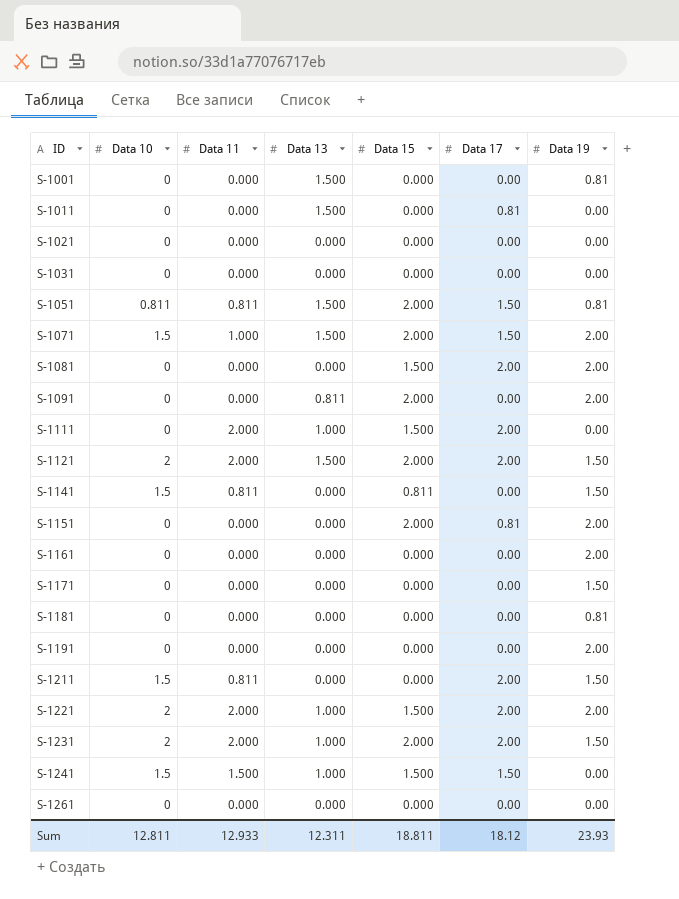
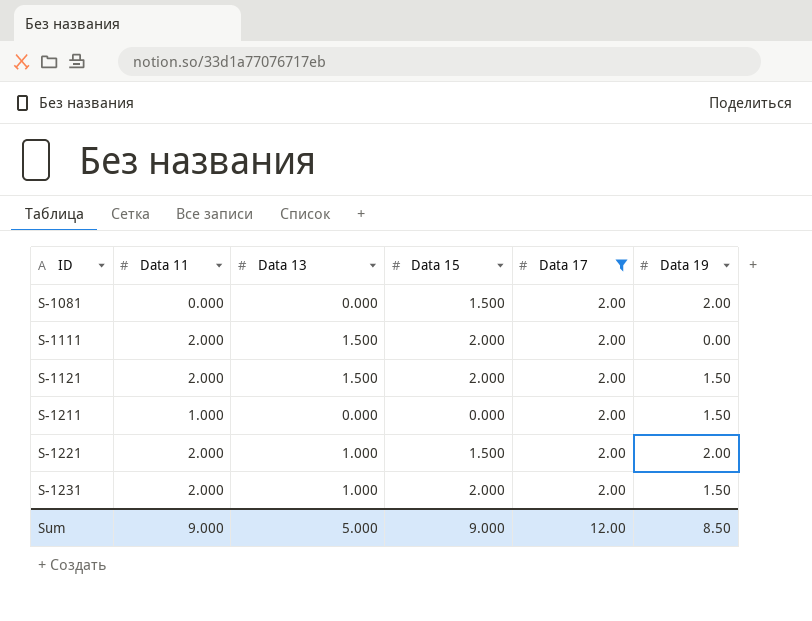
filter: none -> Data 17 = 2.00
column Data 10 | position: 2 -> none
S-1111 | Data 13: 1.000 -> 1.500
S-1111 | Data 15: 1.500 -> 2.000
S-1211 | Data 11: 0.811 -> 1.000
Sum | Data 11: 12.933 -> 9.000
Sum | Data 13: 12.311 -> 5.000
Sum | Data 15: 18.811 -> 9.000
Sum | Data 17: 18.12 -> 12.00
Sum | Data 19: 23.93 -> 8.50

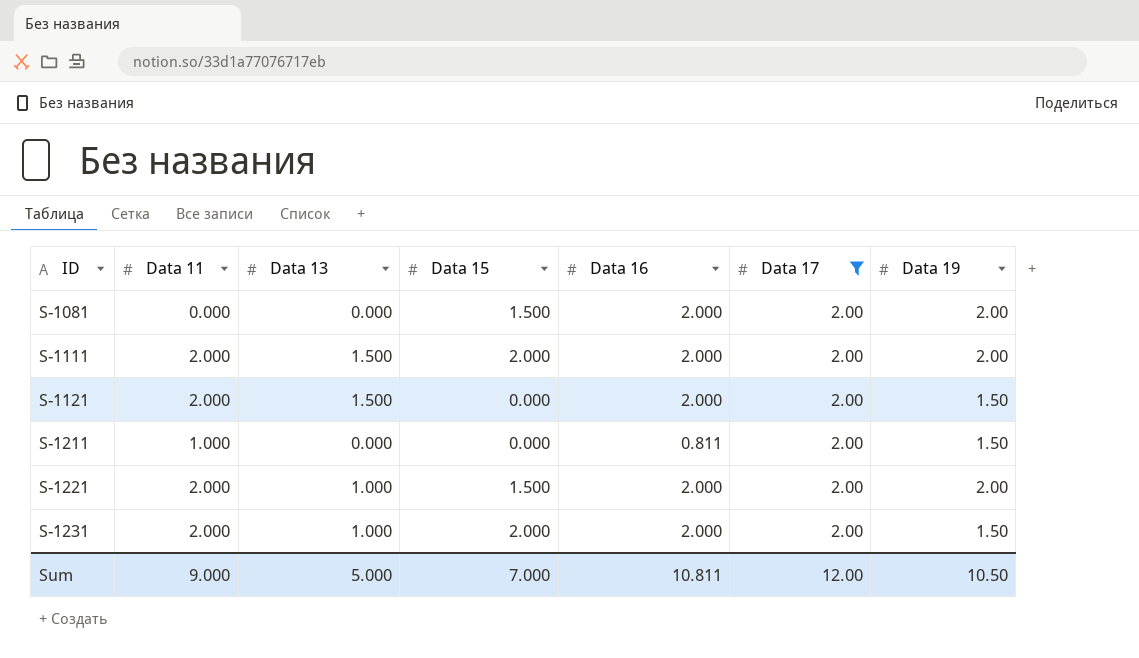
column Data 16 | position: none -> 5
S-1111 | Data 19: 0.00 -> 2.00
S-1121 | Data 15: 2.000 -> 0.000
Sum | Data 15: 9.000 -> 7.000
Sum | Data 19: 8.50 -> 10.50

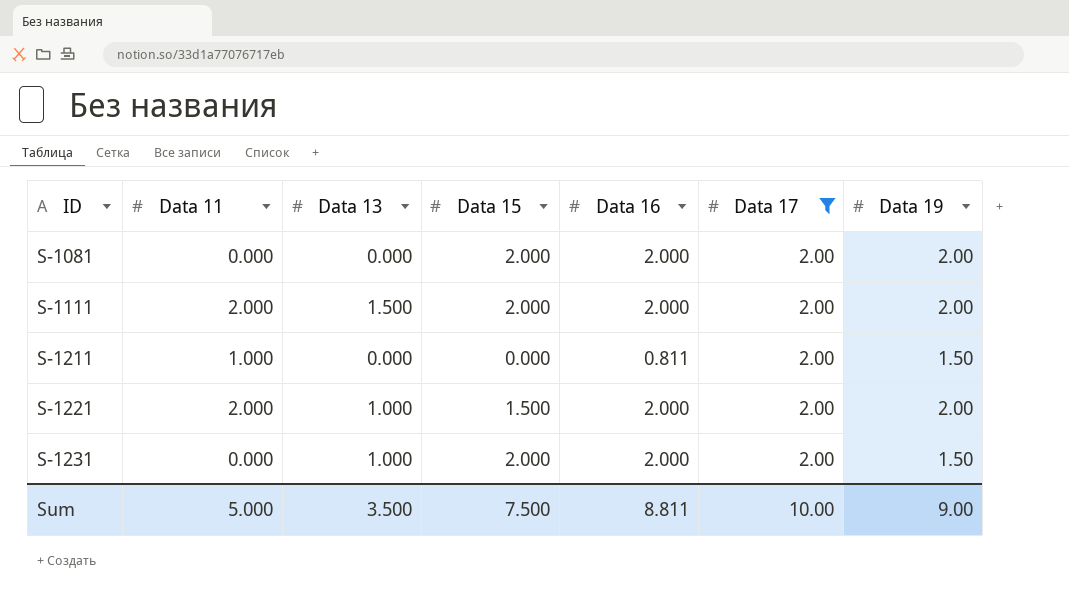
row S-1121: 2.000 | 1.500 | 0.000 | 2.000 | 2.00 | 1.50 -> none
S-1081 | Data 15: 1.500 -> 2.000
S-1231 | Data 11: 2.000 -> 0.000
Sum | Data 11: 9.000 -> 5.000
Sum | Data 13: 5.000 -> 3.500
Sum | Data 15: 7.000 -> 7.500
Sum | Data 16: 10.811 -> 8.811
Sum | Data 17: 12.00 -> 10.00
Sum | Data 19: 10.50 -> 9.00

